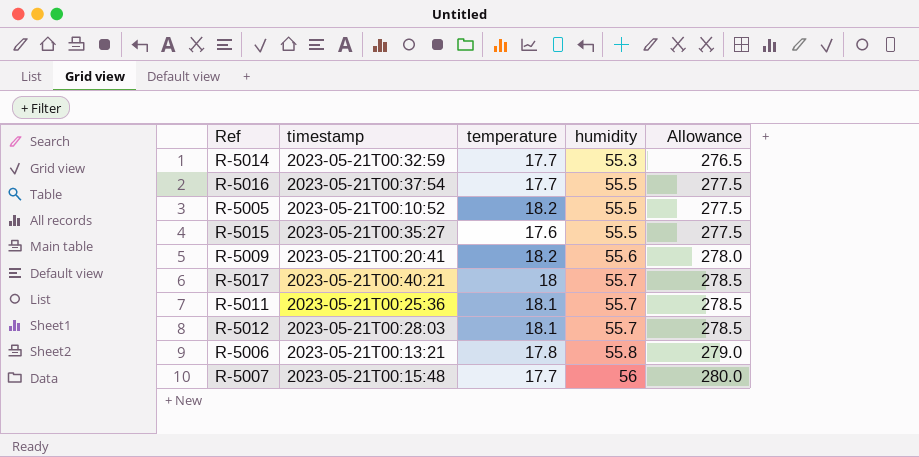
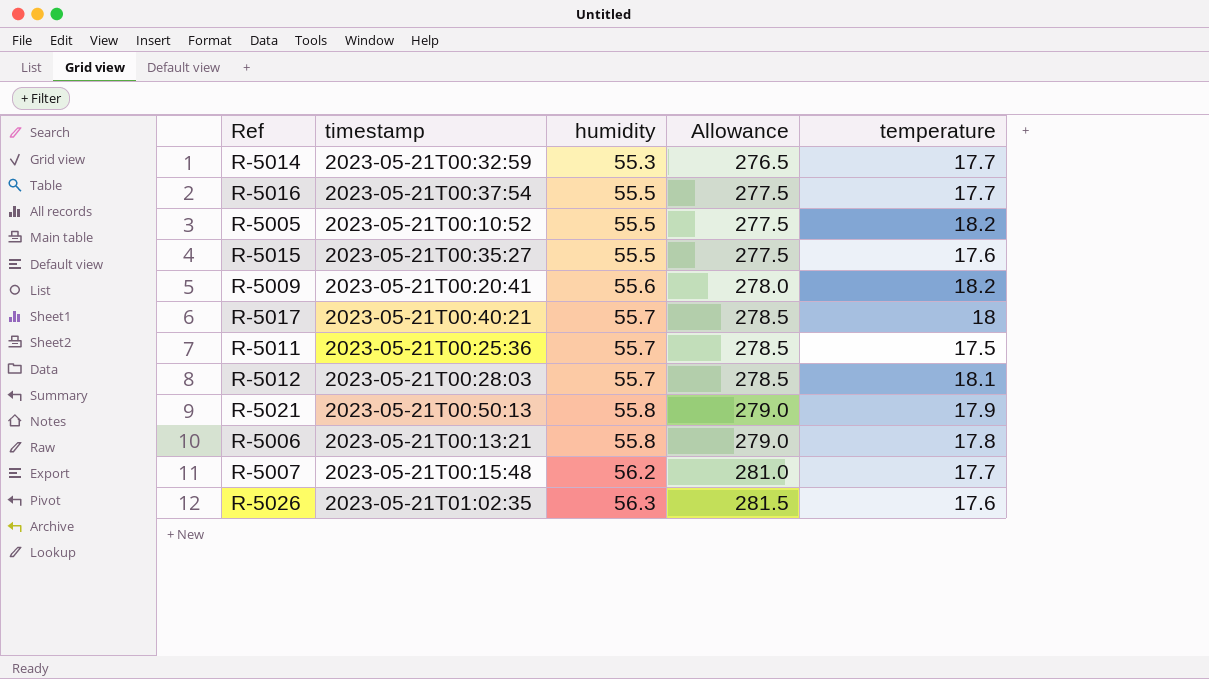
column temperature | position: 3 -> 5
R-5011 | temperature: 18.1 -> 17.5
row R-5021: none -> 2023-05-21T00:50:13 | 55.8 | 279.0 | 17.9
R-5007 | humidity: 56 -> 56.2
R-5007 | Allowance: 280.0 -> 281.0
row R-5026: none -> 2023-05-21T01:02:35 | 56.3 | 281.5 | 17.6

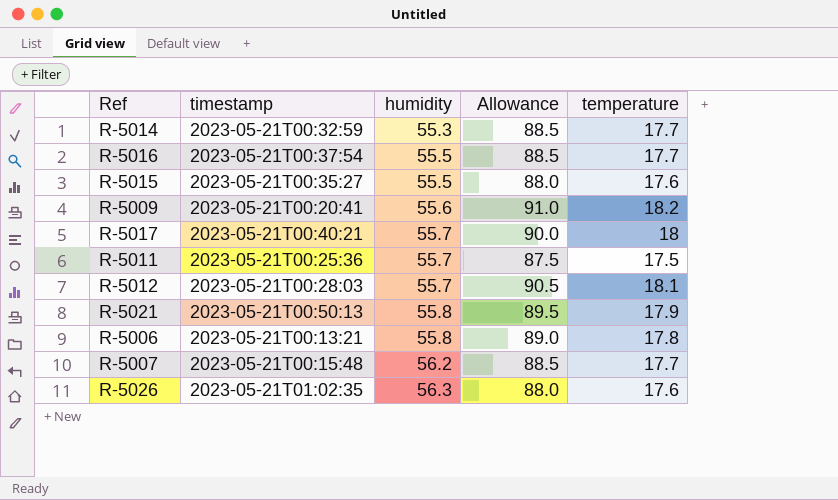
column Allowance | formula: [humidity] * 5 -> [temperature] * 5
row R-5005: 2023-05-21T00:10:52 | 55.5 | 277.5 | 18.2 -> none

